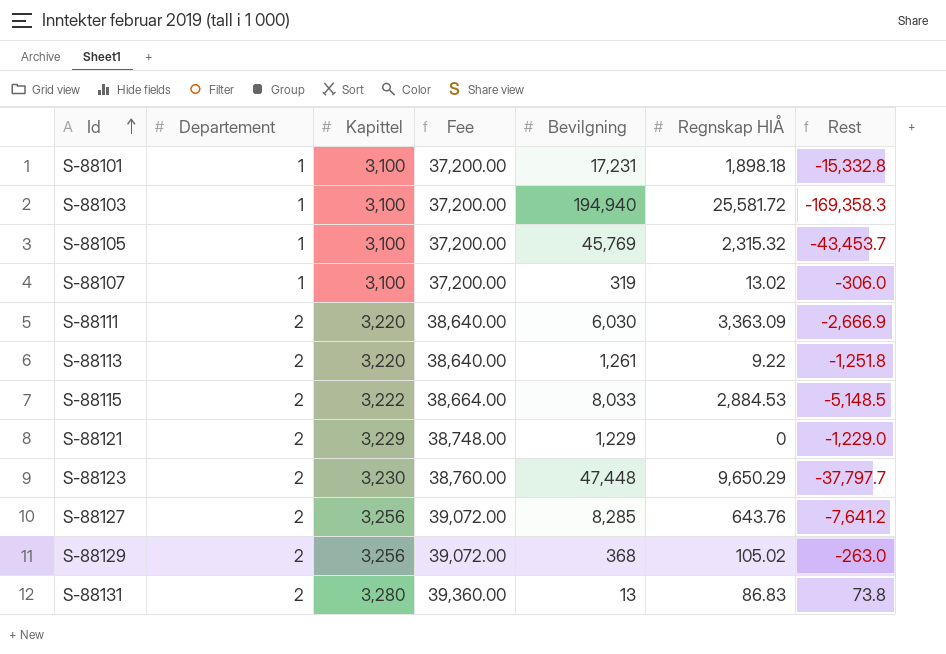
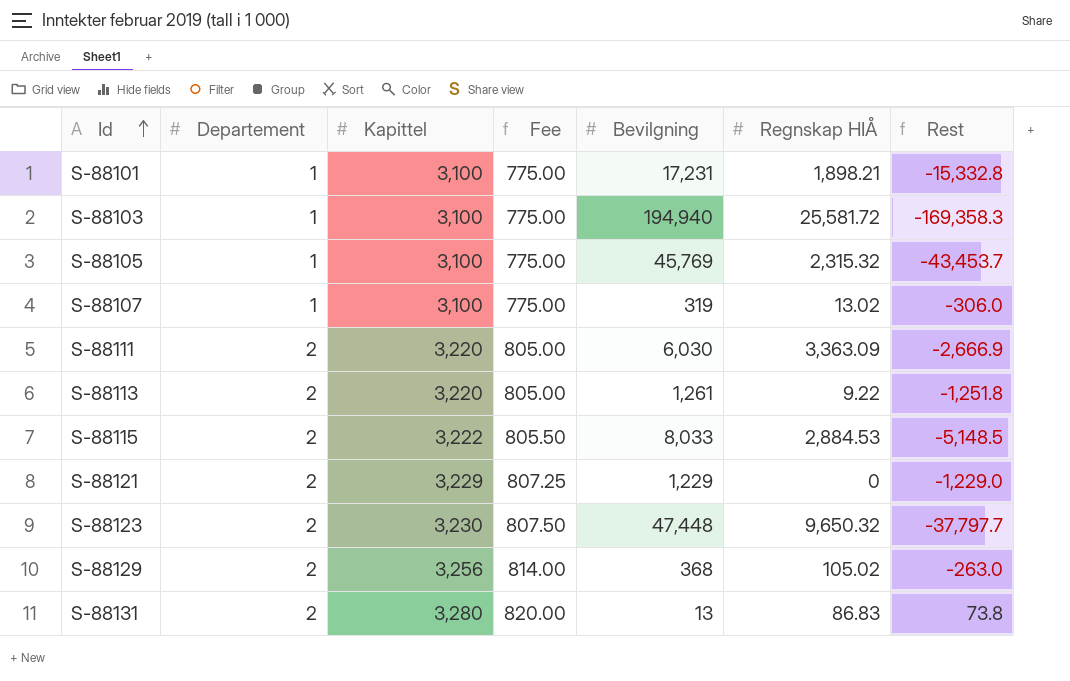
column Fee | formula: [Kapittel] * 12 -> [Kapittel] * 0.25
row S-88127: 2 | 3,256 | 39,072.00 | 8,285 | 643.76 | -7,641.2 -> none
S-88101 | Regnskap HIÅ: 1,898.18 -> 1,898.21
S-88123 | Regnskap HIÅ: 9,650.29 -> 9,650.32

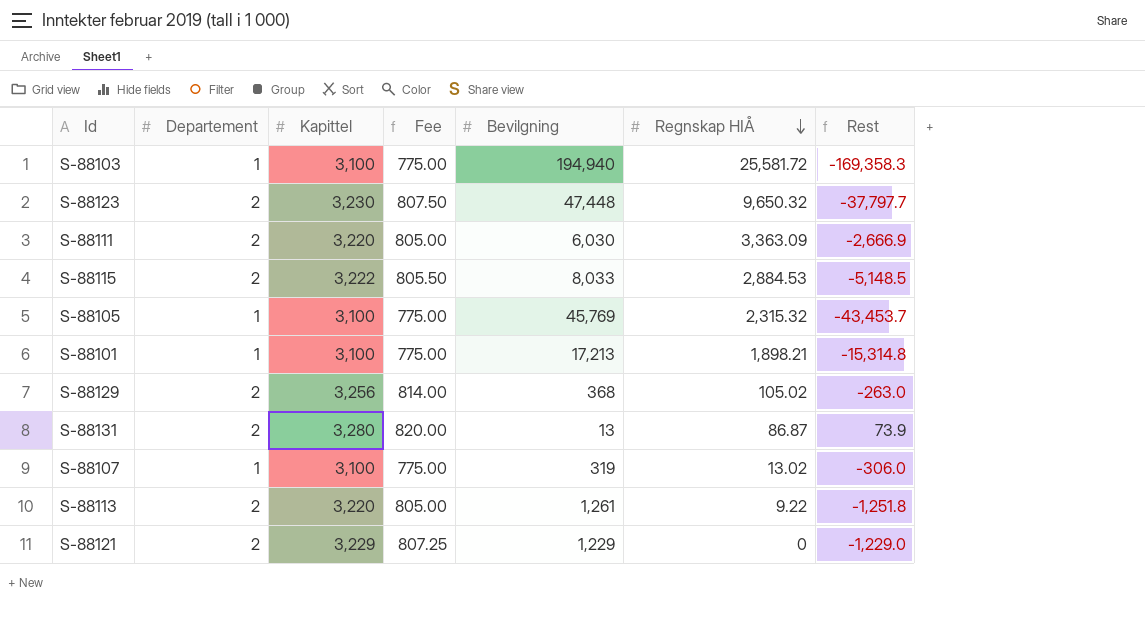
row order: Id ascending -> Regnskap HIÅ descending
S-88101 | Bevilgning: 17,231 -> 17,213
S-88101 | Rest: -15,332.8 -> -15,314.8
S-88131 | Regnskap HIÅ: 86.83 -> 86.87
S-88131 | Rest: 73.8 -> 73.9

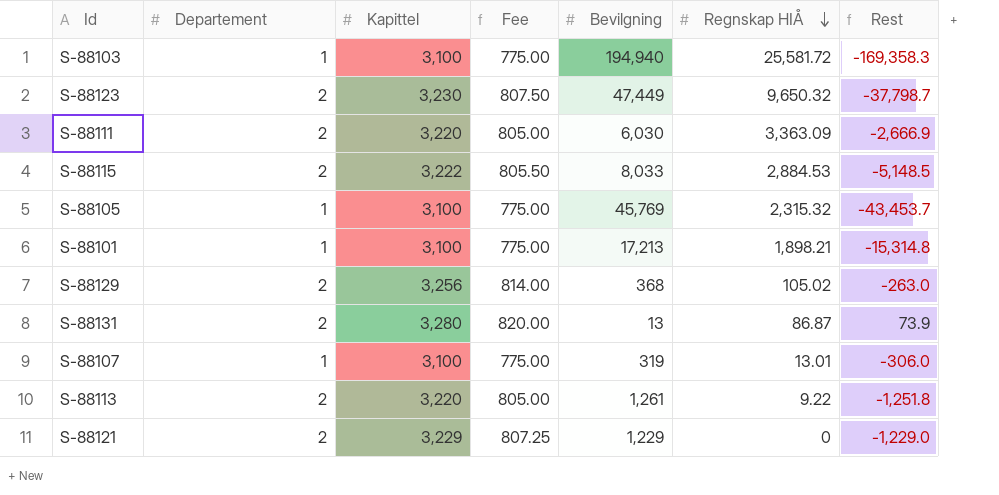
S-88123 | Bevilgning: 47,448 -> 47,449
S-88123 | Rest: -37,797.7 -> -37,798.7
S-88107 | Regnskap HIÅ: 13.02 -> 13.01

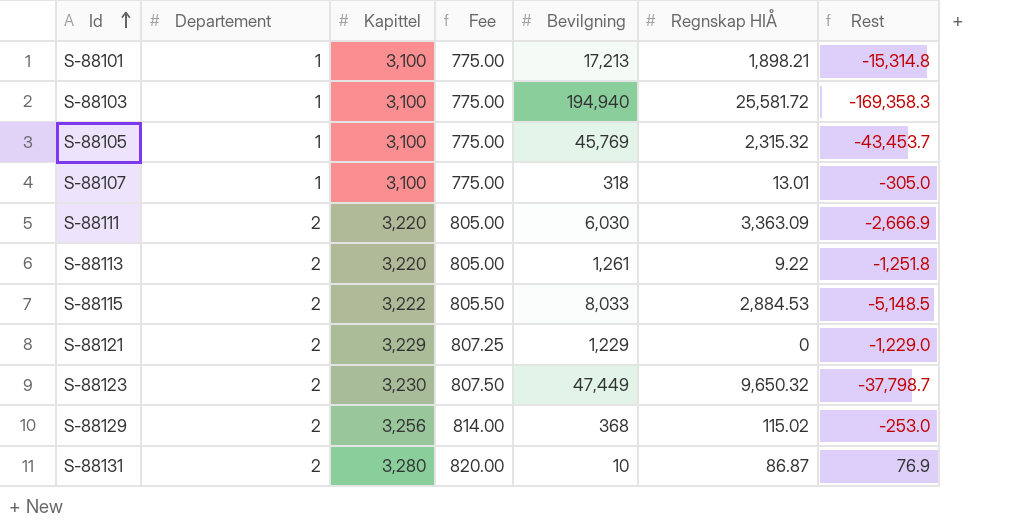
row order: Regnskap HIÅ descending -> Id ascending
S-88107 | Bevilgning: 319 -> 318
S-88107 | Rest: -306.0 -> -305.0
S-88129 | Regnskap HIÅ: 105.02 -> 115.02
S-88129 | Rest: -263.0 -> -253.0
S-88131 | Bevilgning: 13 -> 10
S-88131 | Rest: 73.9 -> 76.9

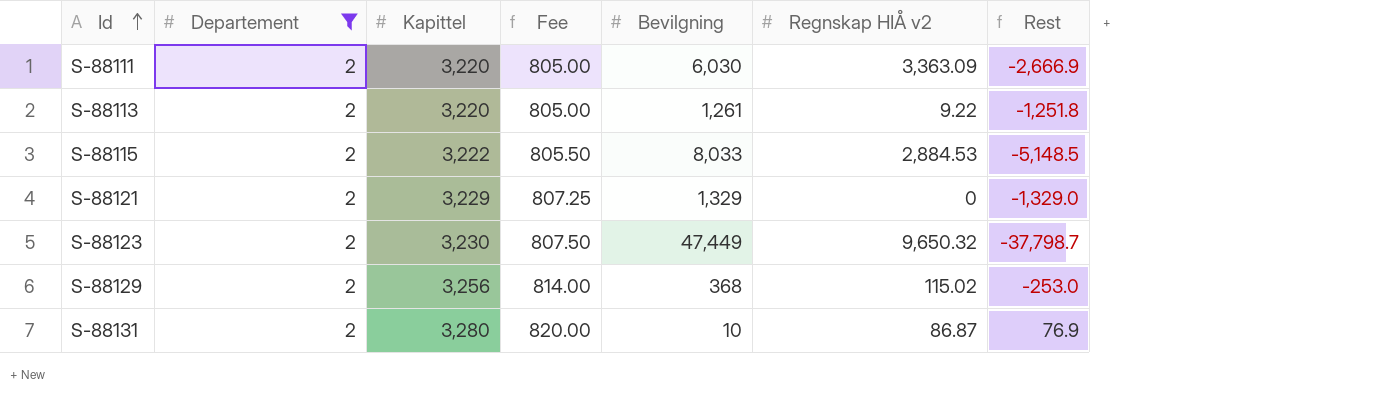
filter: none -> Departement = 2
column name: Regnskap HIÅ -> Regnskap HIÅ v2
S-88121 | Bevilgning: 1,229 -> 1,329
S-88121 | Rest: -1,229.0 -> -1,329.0

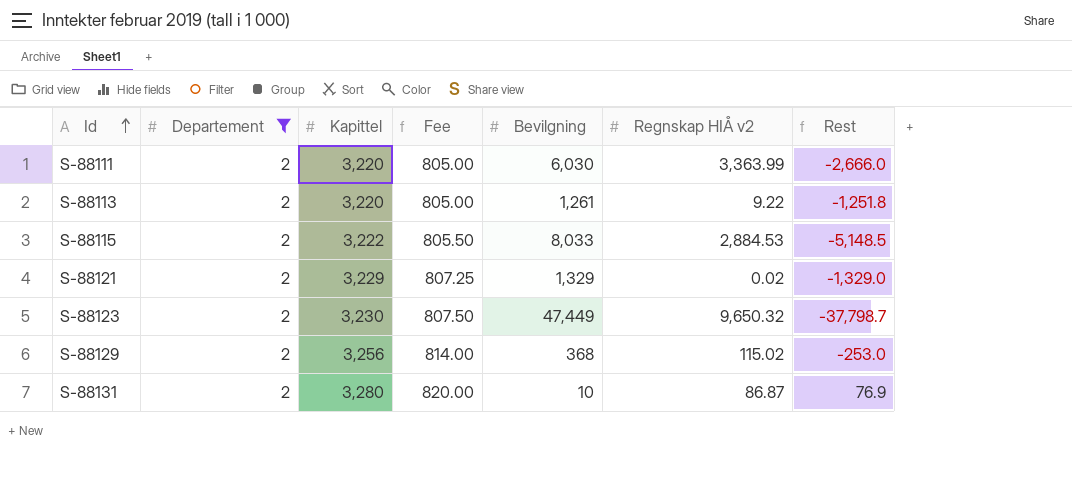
S-88111 | Regnskap HIÅ v2: 3,363.09 -> 3,363.99
S-88111 | Rest: -2,666.9 -> -2,666.0
S-88121 | Regnskap HIÅ v2: 0 -> 0.02

